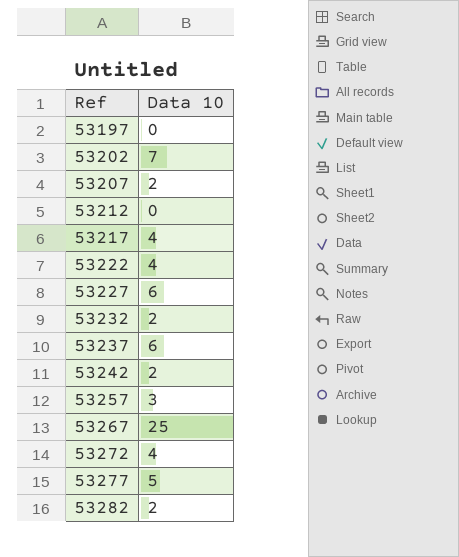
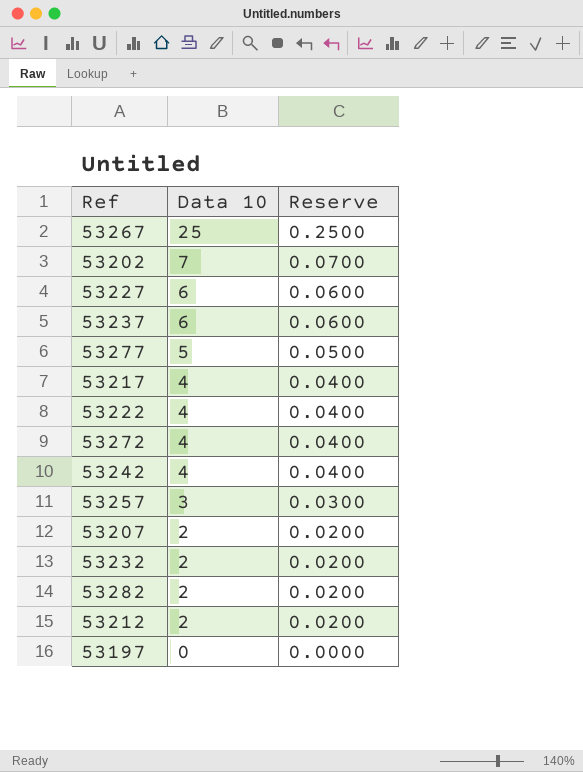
row order: Ref ascending -> Data 10 descending
column Reserve | formula: none -> [Data 10] * 0.01
53242 | Data 10: 2 -> 4
53212 | Data 10: 0 -> 2

